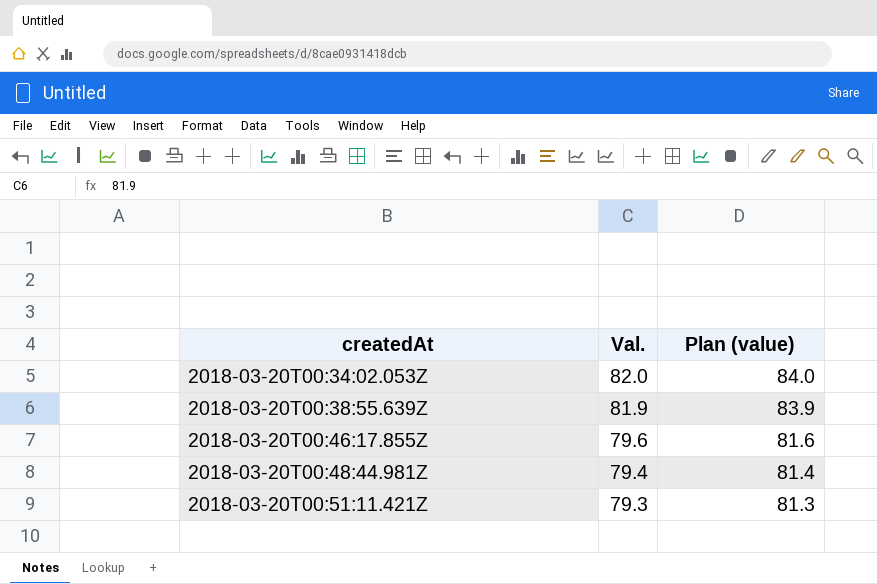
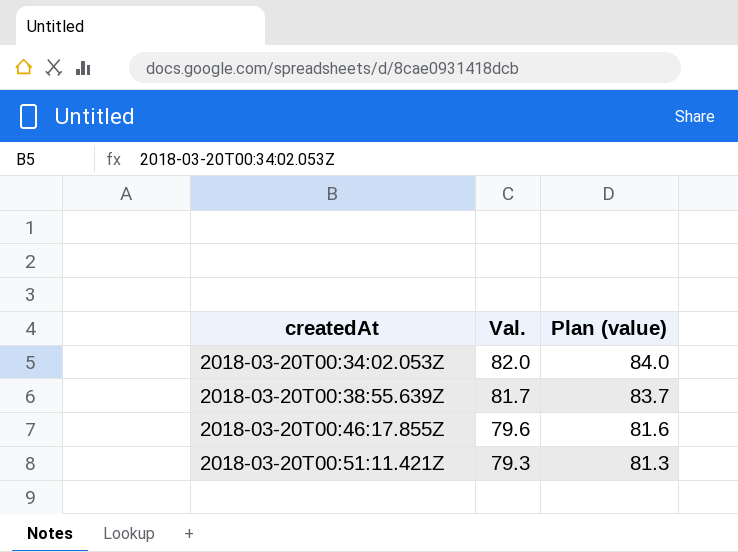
row 2018-03-20T00:48:44.981Z: 79.4 | 81.4 -> none
2018-03-20T00:38:55.639Z | Val.: 81.9 -> 81.7
2018-03-20T00:38:55.639Z | Plan (value): 83.9 -> 83.7

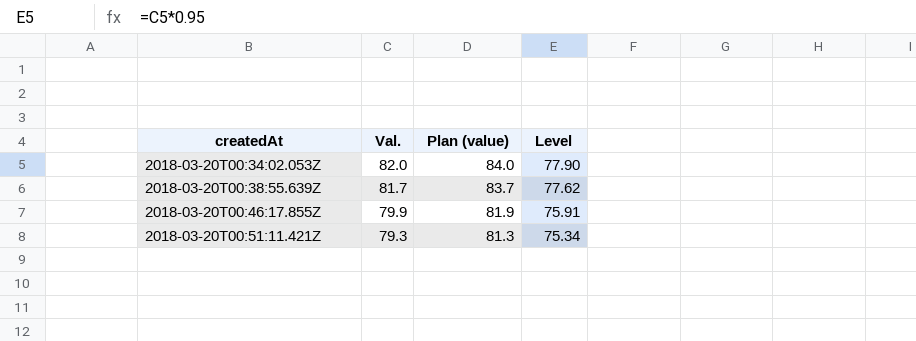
column Level | formula: none -> [Val.] * 0.95
2018-03-20T00:46:17.855Z | Val.: 79.6 -> 79.9
2018-03-20T00:46:17.855Z | Plan (value): 81.6 -> 81.9

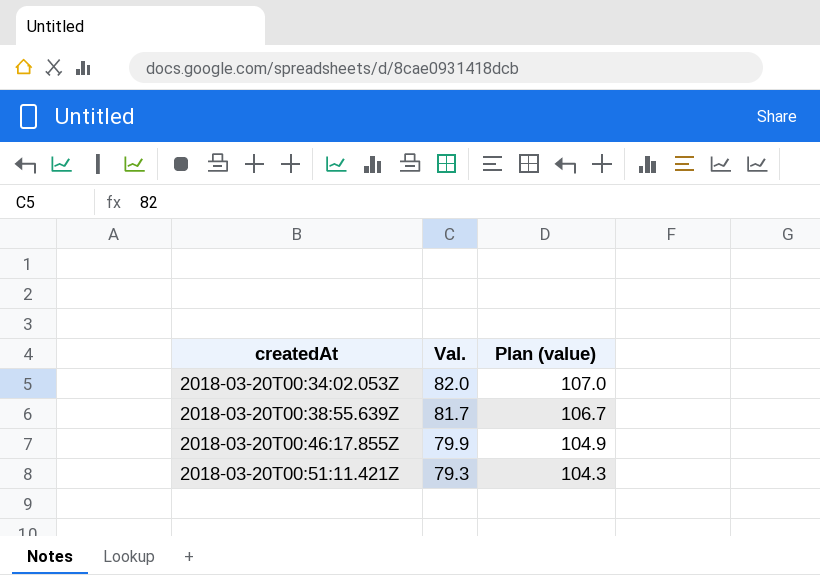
column Level | formula: [Val.] * 0.95 -> none
column Plan (value) | formula: [Val.] + 2 -> [Val.] + 25

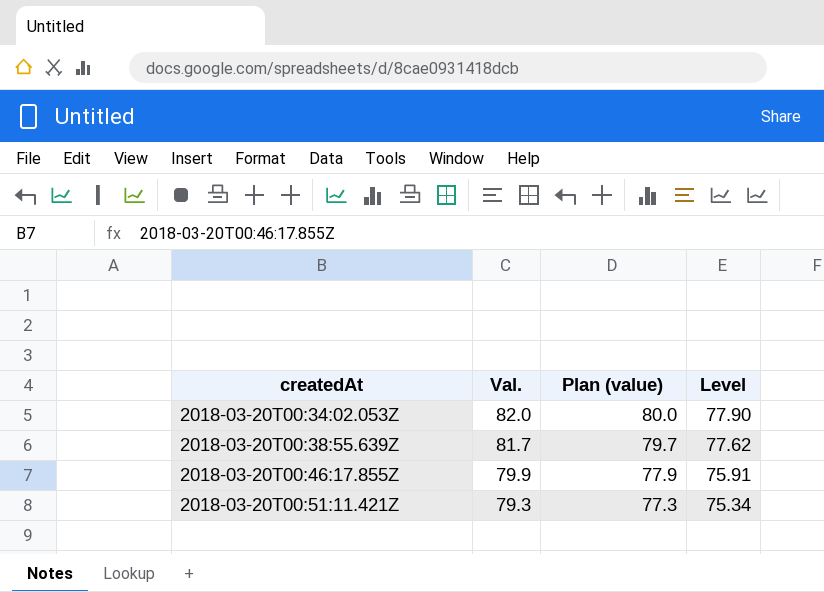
column Plan (value) | formula: [Val.] + 25 -> [Val.] - 2
column Level | formula: none -> [Val.] * 0.95

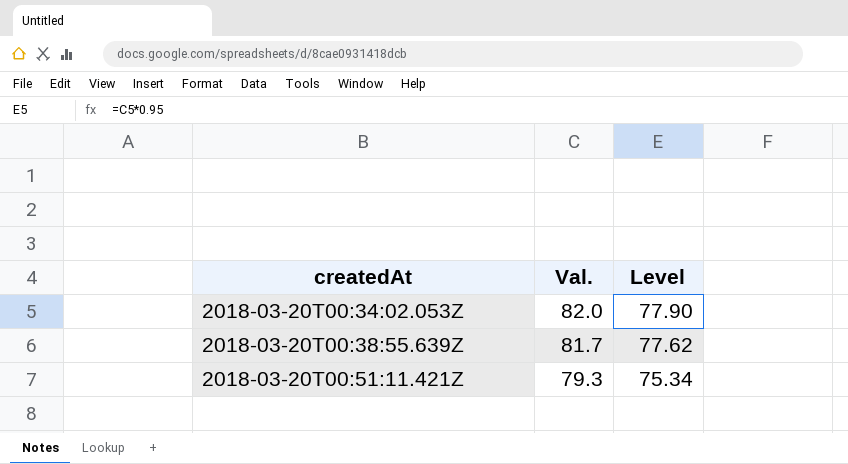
column Plan (value) | formula: [Val.] - 2 -> none
row 2018-03-20T00:46:17.855Z: 79.9 | 77.9 | 75.91 -> none

